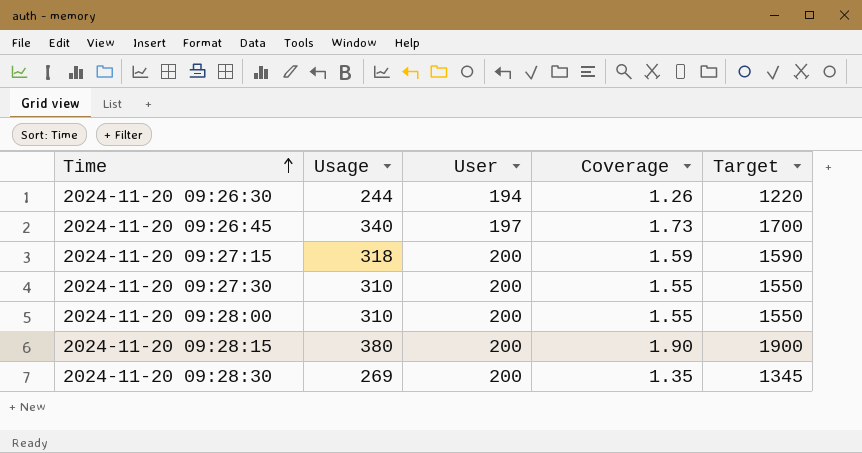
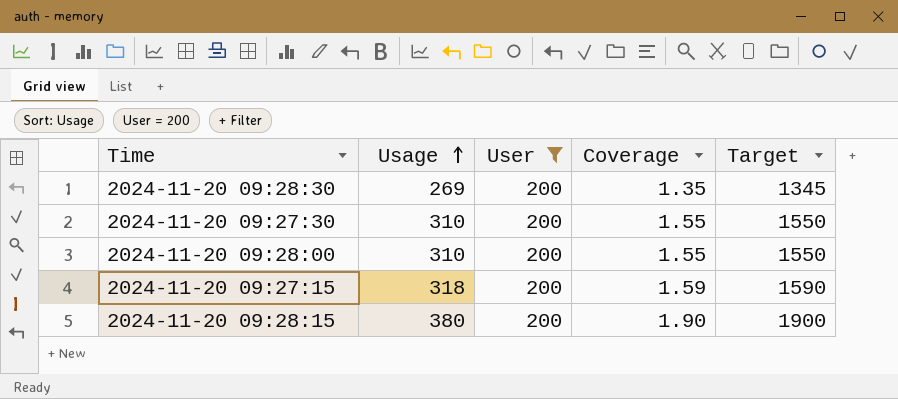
filter: none -> User = 200
row order: Time ascending -> Usage ascending

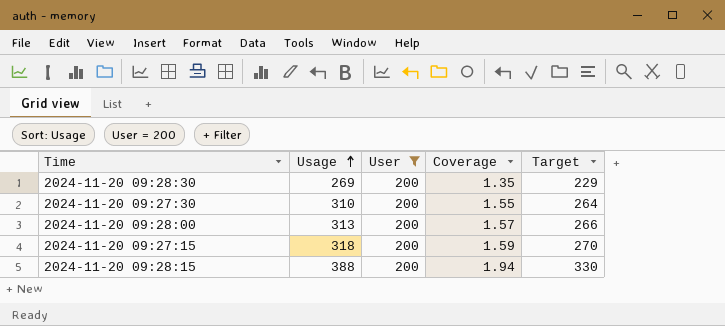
column Target | formula: [Usage] * 5 -> [Usage] * 0.85
2024-11-20 09:28:00 | Usage: 310 -> 313
2024-11-20 09:28:00 | Coverage: 1.55 -> 1.57
2024-11-20 09:28:15 | Usage: 380 -> 388
2024-11-20 09:28:15 | Coverage: 1.90 -> 1.94

